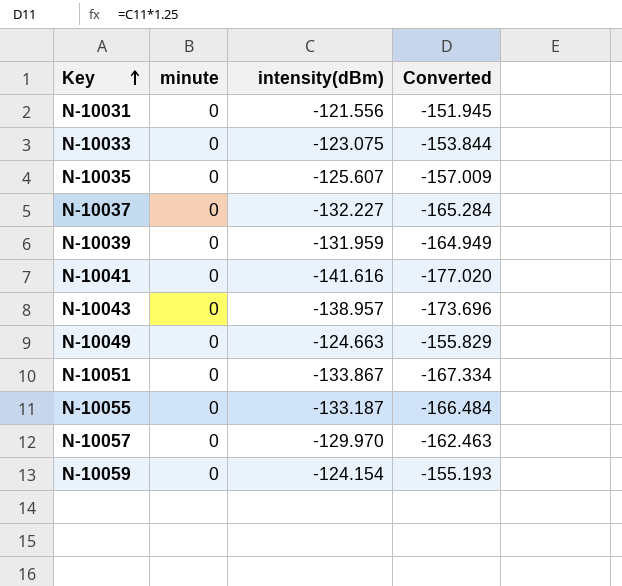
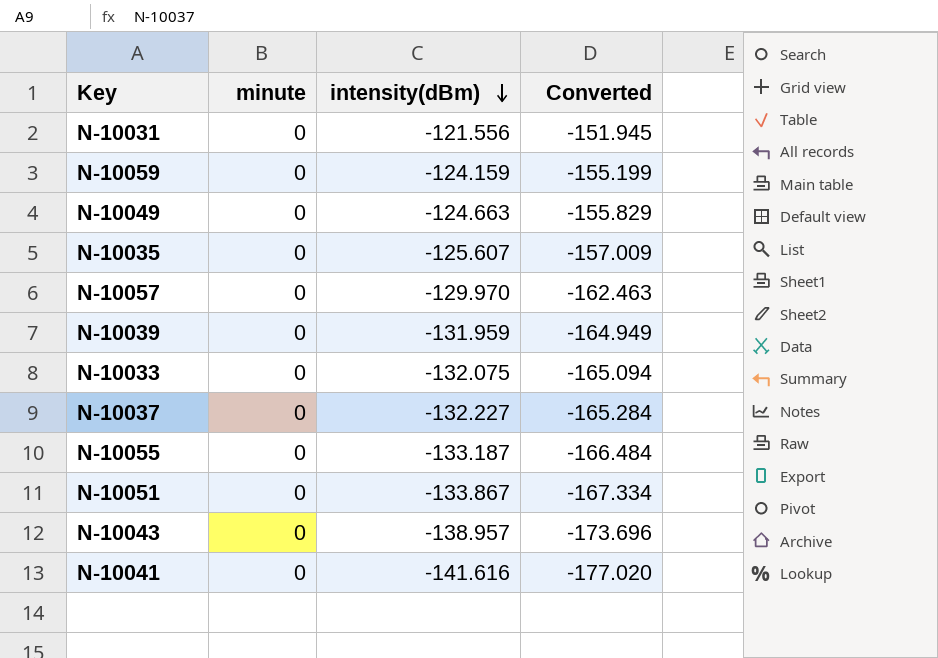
row order: Key ascending -> intensity(dBm) descending
N-10059 | intensity(dBm): -124.154 -> -124.159
N-10059 | Converted: -155.193 -> -155.199
N-10033 | intensity(dBm): -123.075 -> -132.075
N-10033 | Converted: -153.844 -> -165.094

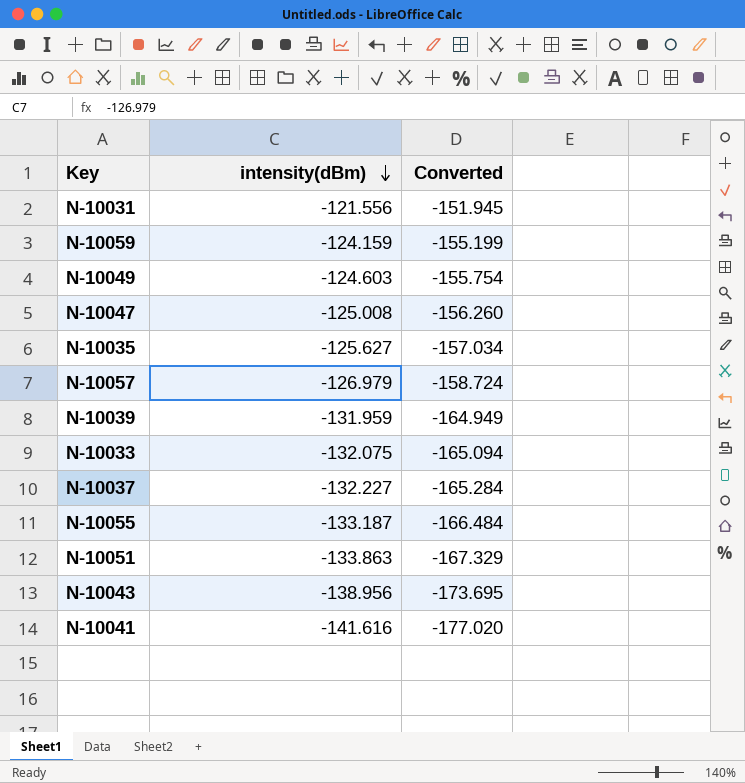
column minute | position: 2 -> none
N-10049 | intensity(dBm): -124.663 -> -124.603
N-10049 | Converted: -155.829 -> -155.754
row N-10047: none -> -125.008 | -156.260
N-10035 | intensity(dBm): -125.607 -> -125.627
N-10035 | Converted: -157.009 -> -157.034
N-10057 | intensity(dBm): -129.970 -> -126.979
N-10057 | Converted: -162.463 -> -158.724
N-10051 | intensity(dBm): -133.867 -> -133.863
N-10051 | Converted: -167.334 -> -167.329
N-10043 | intensity(dBm): -138.957 -> -138.956
N-10043 | Converted: -173.696 -> -173.695

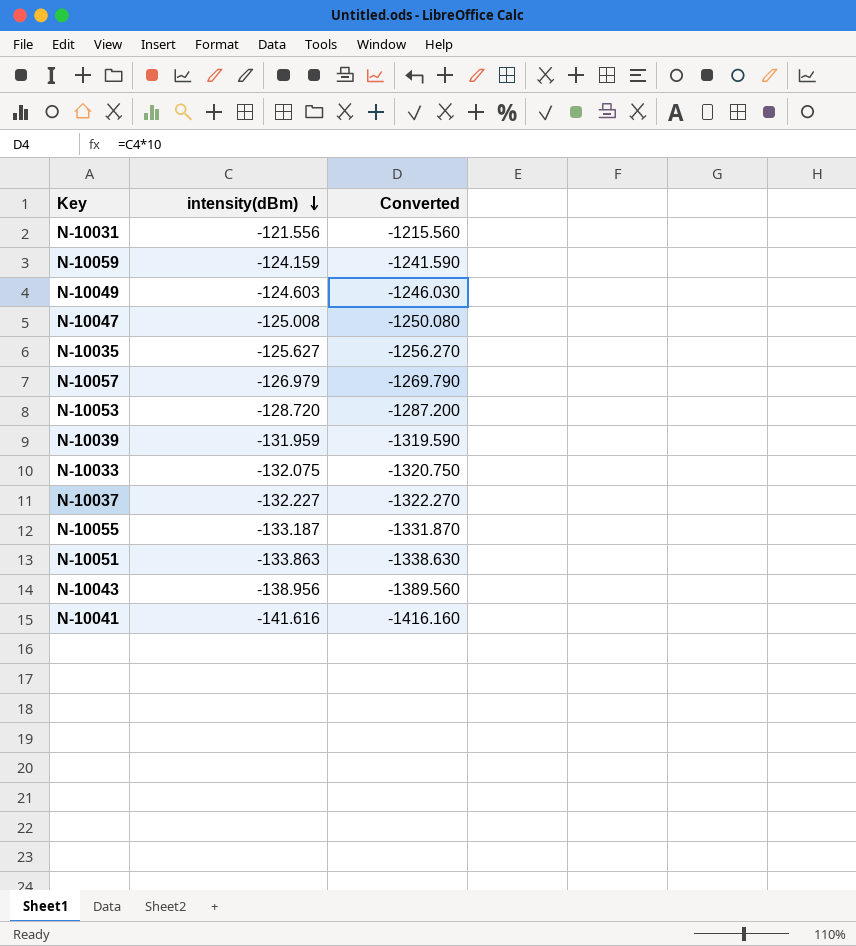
column Converted | formula: [intensity(dBm)] * 1.25 -> [intensity(dBm)] * 10
row N-10053: none -> -128.720 | -1287.200

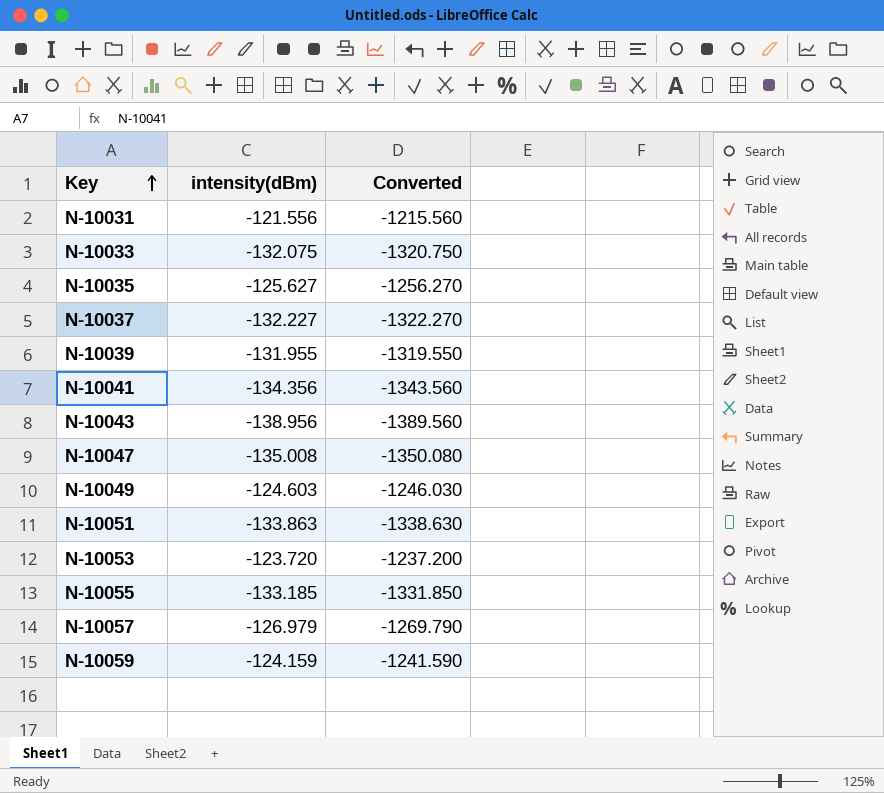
row order: intensity(dBm) descending -> Key ascending
N-10039 | intensity(dBm): -131.959 -> -131.955
N-10039 | Converted: -1319.590 -> -1319.550
N-10041 | intensity(dBm): -141.616 -> -134.356
N-10041 | Converted: -1416.160 -> -1343.560
N-10047 | intensity(dBm): -125.008 -> -135.008
N-10047 | Converted: -1250.080 -> -1350.080
N-10053 | intensity(dBm): -128.720 -> -123.720
N-10053 | Converted: -1287.200 -> -1237.200
N-10055 | intensity(dBm): -133.187 -> -133.185
N-10055 | Converted: -1331.870 -> -1331.850

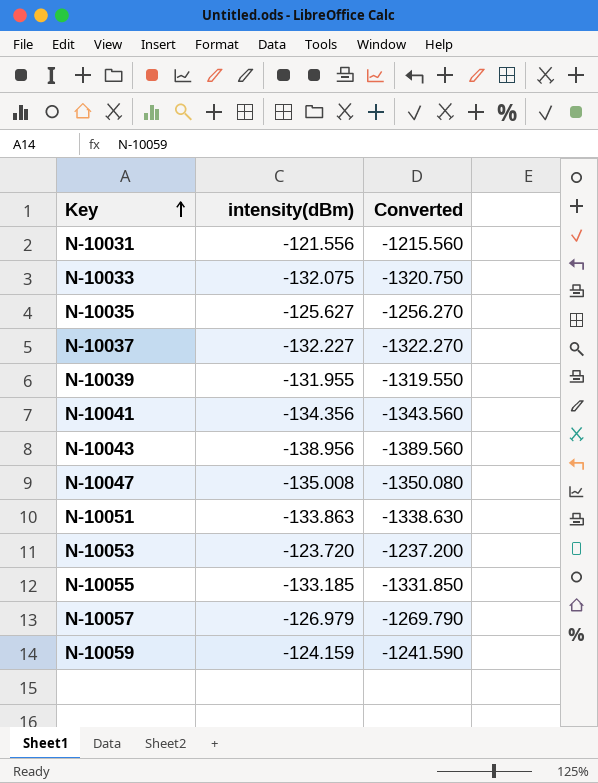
row N-10049: -124.603 | -1246.030 -> none

